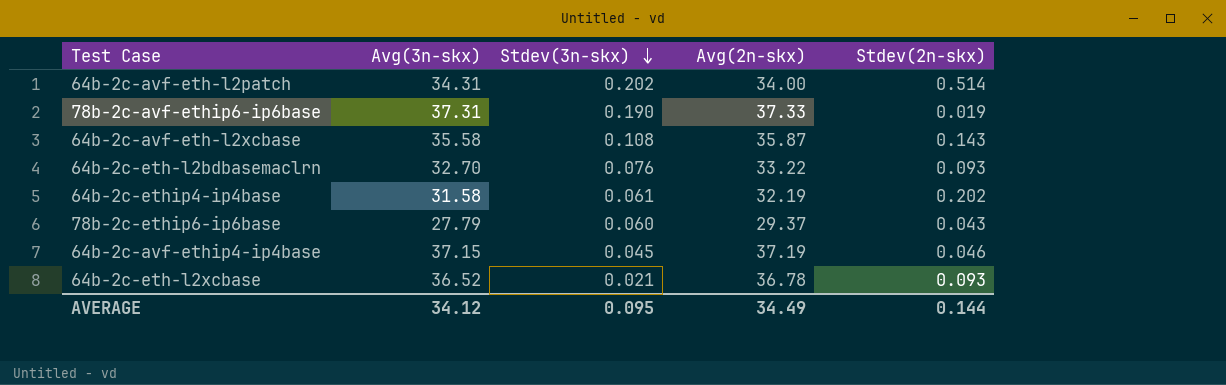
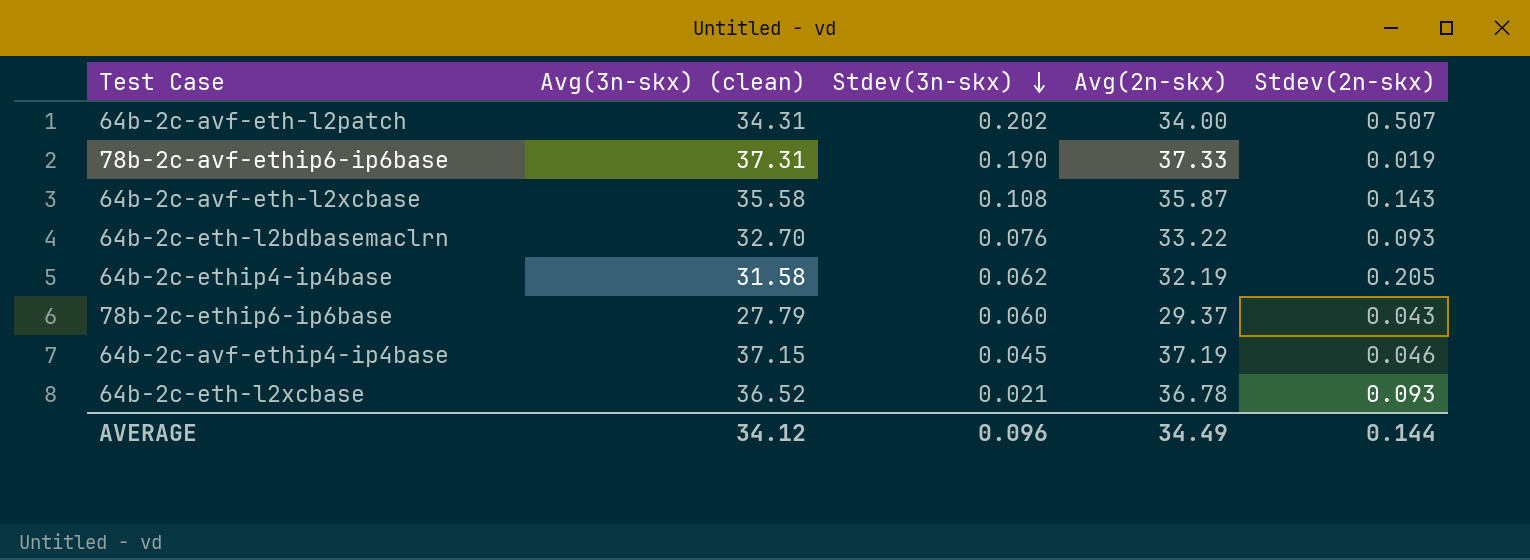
column name: Avg(3n-skx) -> Avg(3n-skx) (clean)
64b-2c-avf-eth-l2patch | Stdev(2n-skx): 0.514 -> 0.507
64b-2c-ethip4-ip4base | Stdev(3n-skx): 0.061 -> 0.062
64b-2c-ethip4-ip4base | Stdev(2n-skx): 0.202 -> 0.205
AVERAGE | Stdev(3n-skx): 0.095 -> 0.096

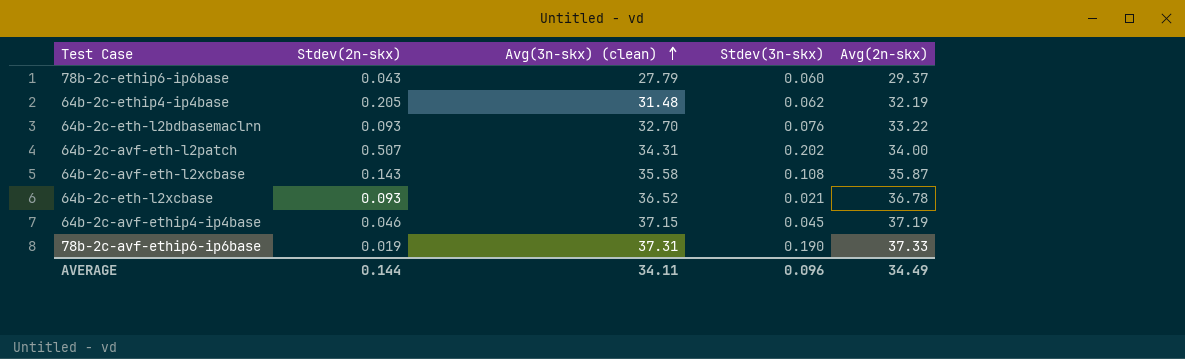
row order: Stdev(3n-skx) descending -> Avg(3n-skx) (clean) ascending
column Stdev(2n-skx) | position: 5 -> 2
64b-2c-ethip4-ip4base | Avg(3n-skx) (clean): 31.58 -> 31.48
AVERAGE | Avg(3n-skx) (clean): 34.12 -> 34.11

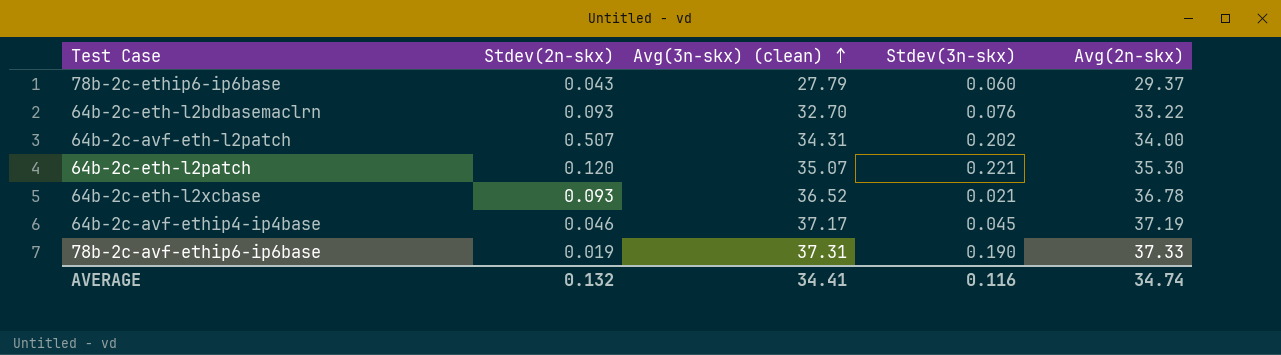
row 64b-2c-ethip4-ip4base: 0.205 | 31.48 | 0.062 | 32.19 -> none
row 64b-2c-avf-eth-l2xcbase: 0.143 | 35.58 | 0.108 | 35.87 -> none
row 64b-2c-eth-l2patch: none -> 0.120 | 35.07 | 0.221 | 35.30
64b-2c-avf-ethip4-ip4base | Avg(3n-skx) (clean): 37.15 -> 37.17
AVERAGE | Stdev(2n-skx): 0.144 -> 0.132
AVERAGE | Avg(3n-skx) (clean): 34.11 -> 34.41
AVERAGE | Stdev(3n-skx): 0.096 -> 0.116
AVERAGE | Avg(2n-skx): 34.49 -> 34.74

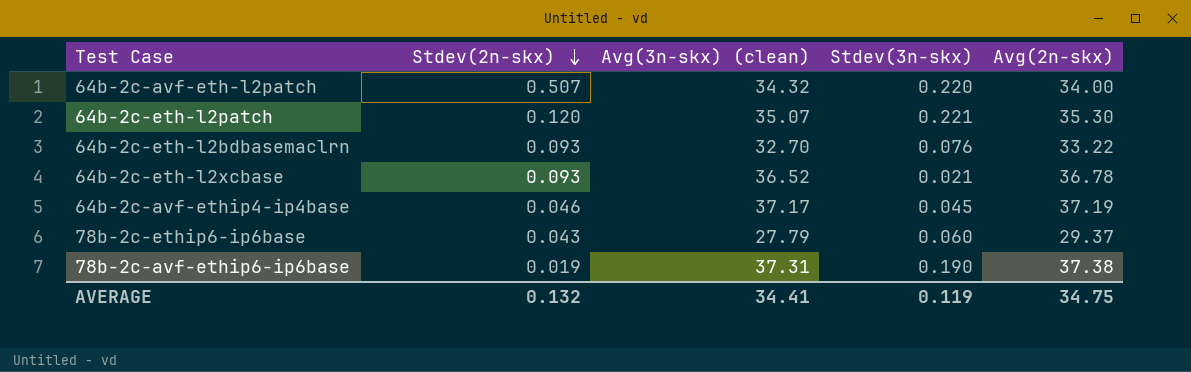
row order: Avg(3n-skx) (clean) ascending -> Stdev(2n-skx) descending
64b-2c-avf-eth-l2patch | Avg(3n-skx) (clean): 34.31 -> 34.32
64b-2c-avf-eth-l2patch | Stdev(3n-skx): 0.202 -> 0.220
78b-2c-avf-ethip6-ip6base | Avg(2n-skx): 37.33 -> 37.38
AVERAGE | Stdev(3n-skx): 0.116 -> 0.119
AVERAGE | Avg(2n-skx): 34.74 -> 34.75

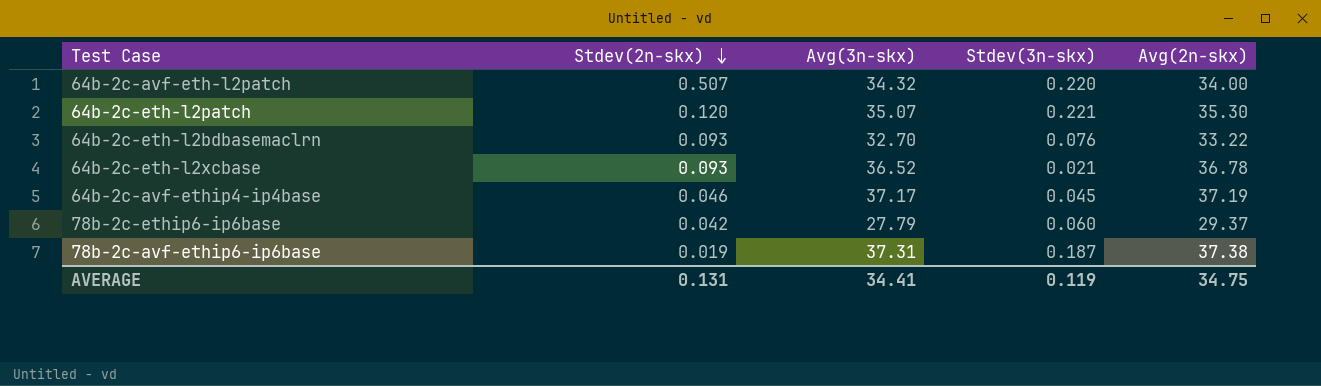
column name: Avg(3n-skx) (clean) -> Avg(3n-skx)
78b-2c-ethip6-ip6base | Stdev(2n-skx): 0.043 -> 0.042
78b-2c-avf-ethip6-ip6base | Stdev(3n-skx): 0.190 -> 0.187
AVERAGE | Stdev(2n-skx): 0.132 -> 0.131

